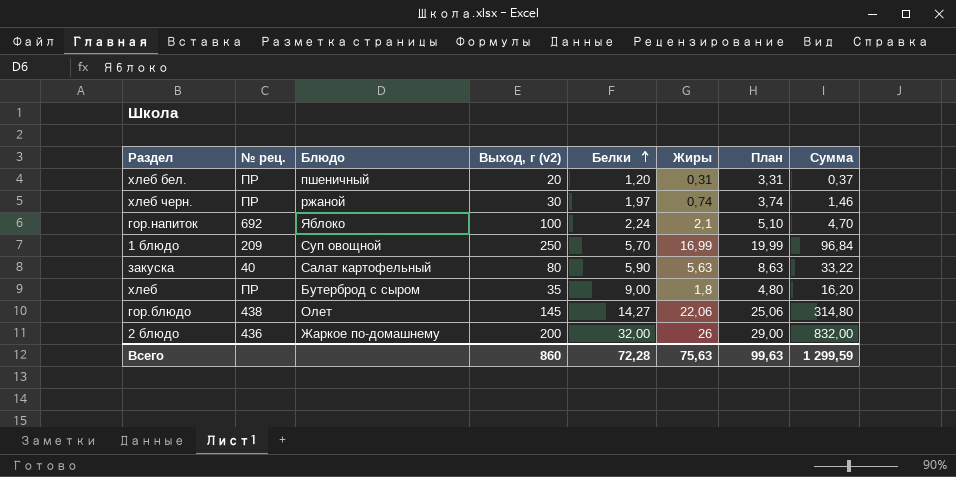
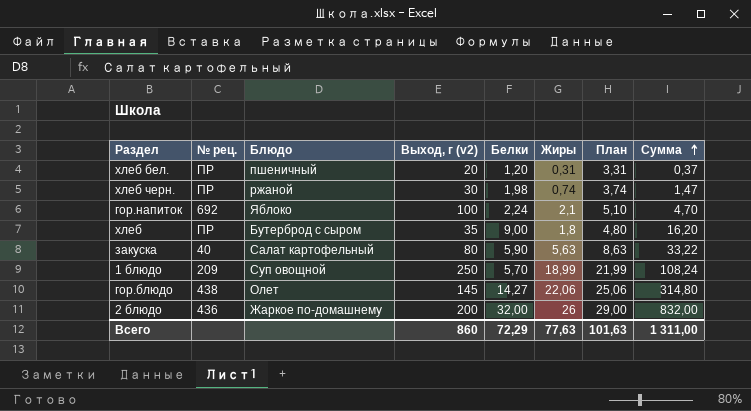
row order: Белки ascending -> Сумма ascending
хлеб черн. | Белки: 1,97 -> 1,98
хлеб черн. | Сумма: 1,46 -> 1,47
1 блюдо | Жиры: 16,99 -> 18,99
1 блюдо | План: 19,99 -> 21,99
1 блюдо | Сумма: 96,84 -> 108,24
Всего | Белки: 72,28 -> 72,29
Всего | Жиры: 75,63 -> 77,63
Всего | План: 99,63 -> 101,63
Всего | Сумма: 1 299,59 -> 1 311,00

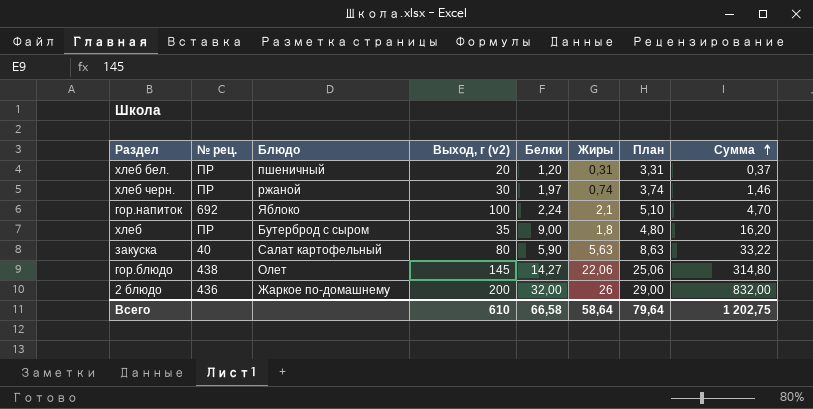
row 1 блюдо: 209 | Суп овощной | 250 | 5,70 | 18,99 | 21,99 | 108,24 -> none
хлеб черн. | Белки: 1,98 -> 1,97
хлеб черн. | Сумма: 1,47 -> 1,46
Всего | Выход, г (v2): 860 -> 610
Всего | Белки: 72,29 -> 66,58
Всего | Жиры: 77,63 -> 58,64
Всего | План: 101,63 -> 79,64
Всего | Сумма: 1 311,00 -> 1 202,75

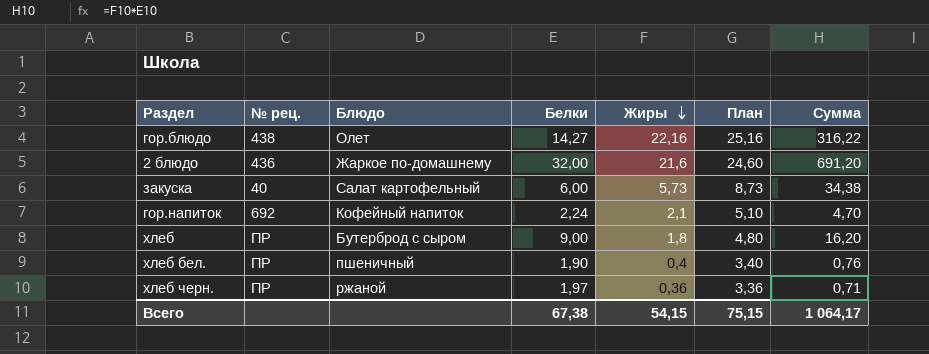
row order: Сумма ascending -> Жиры descending
column Выход, г (v2) | position: 4 -> none
гор.блюдо | Жиры: 22,06 -> 22,16
гор.блюдо | План: 25,06 -> 25,16
гор.блюдо | Сумма: 314,80 -> 316,22
2 блюдо | Жиры: 26 -> 21,6
2 блюдо | План: 29,00 -> 24,60
2 блюдо | Сумма: 832,00 -> 691,20
закуска | Белки: 5,90 -> 6,00
закуска | Жиры: 5,63 -> 5,73
закуска | План: 8,63 -> 8,73
закуска | Сумма: 33,22 -> 34,38
гор.напиток | Блюдо: Яблоко -> Кофейный напиток
хлеб бел. | Белки: 1,20 -> 1,90
хлеб бел. | Жиры: 0,31 -> 0,4
хлеб бел. | План: 3,31 -> 3,40
хлеб бел. | Сумма: 0,37 -> 0,76
хлеб черн. | Жиры: 0,74 -> 0,36
хлеб черн. | План: 3,74 -> 3,36
хлеб черн. | Сумма: 1,46 -> 0,71
Всего | Белки: 66,58 -> 67,38
Всего | Жиры: 58,64 -> 54,15
Всего | План: 79,64 -> 75,15
Всего | Сумма: 1 202,75 -> 1 064,17

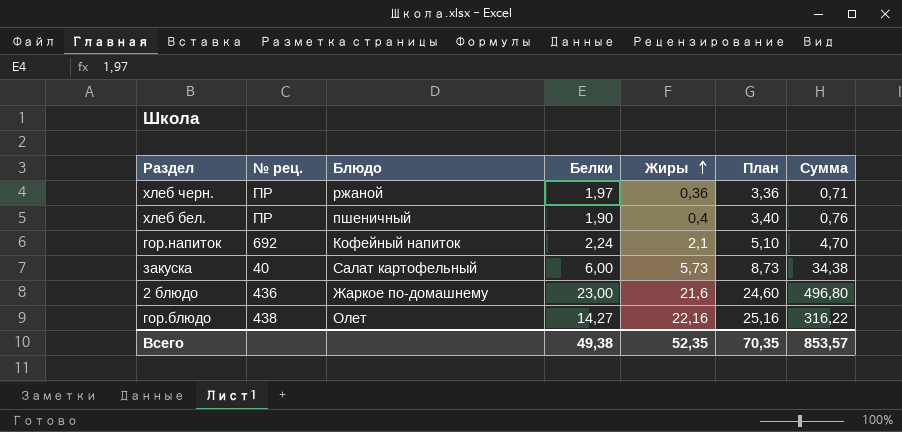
row order: Жиры descending -> Жиры ascending
row хлеб: ПР | Бутерброд с сыром | 9,00 | 1,8 | 4,80 | 16,20 -> none
2 блюдо | Белки: 32,00 -> 23,00
2 блюдо | Сумма: 691,20 -> 496,80
Всего | Белки: 67,38 -> 49,38
Всего | Жиры: 54,15 -> 52,35
Всего | План: 75,15 -> 70,35
Всего | Сумма: 1 064,17 -> 853,57

